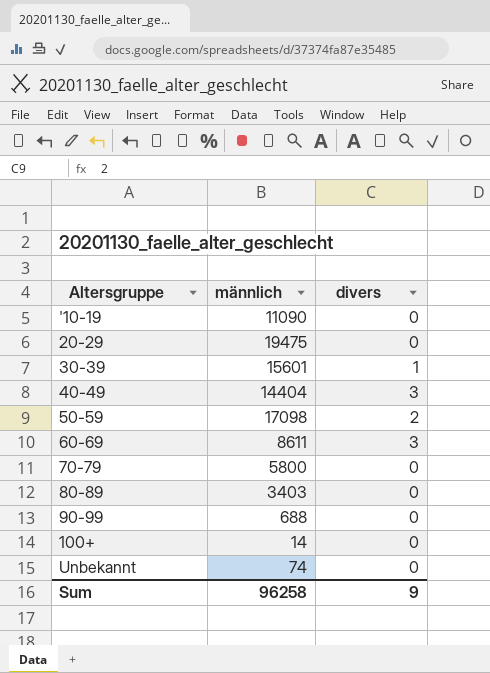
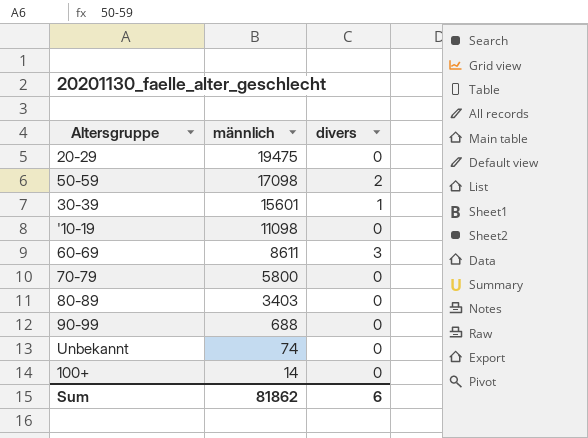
row order: none -> männlich descending
row 40-49: 14404 | 3 -> none
'10-19 | männlich: 11090 -> 11098
Sum | männlich: 96258 -> 81862
Sum | divers: 9 -> 6

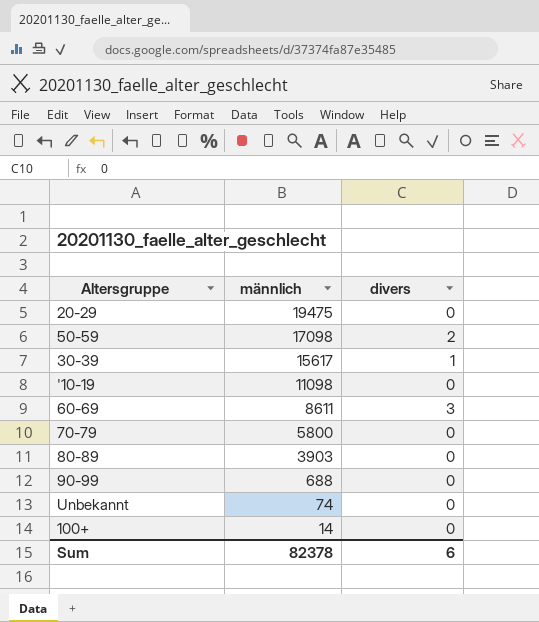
30-39 | männlich: 15601 -> 15617
80-89 | männlich: 3403 -> 3903
Sum | männlich: 81862 -> 82378

